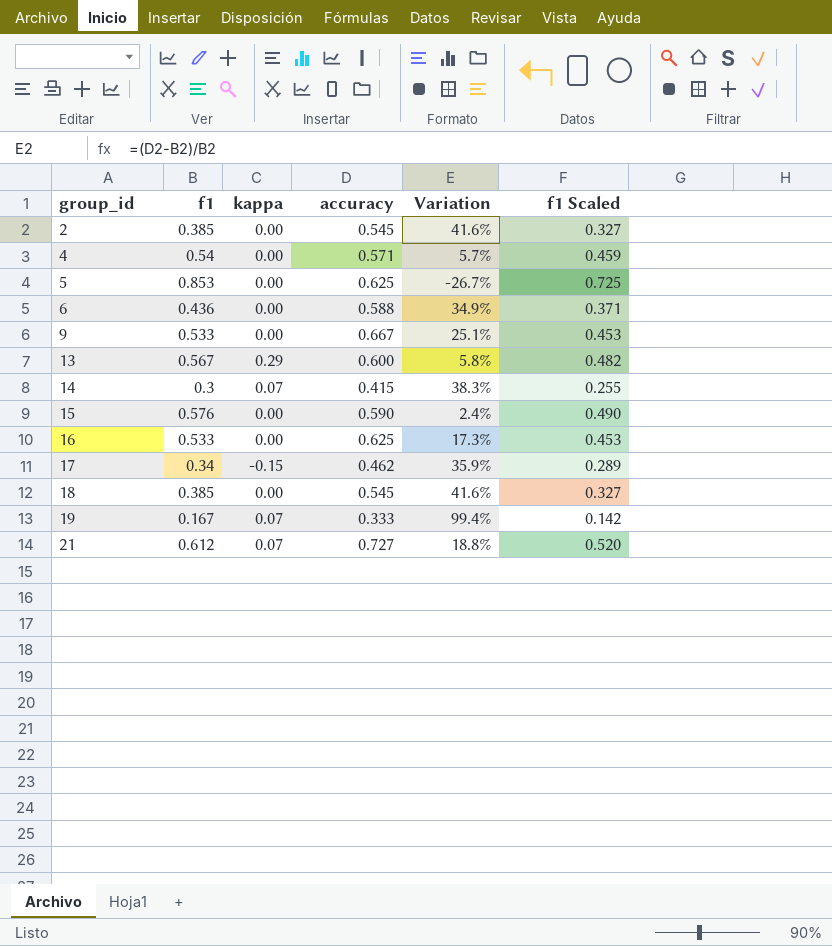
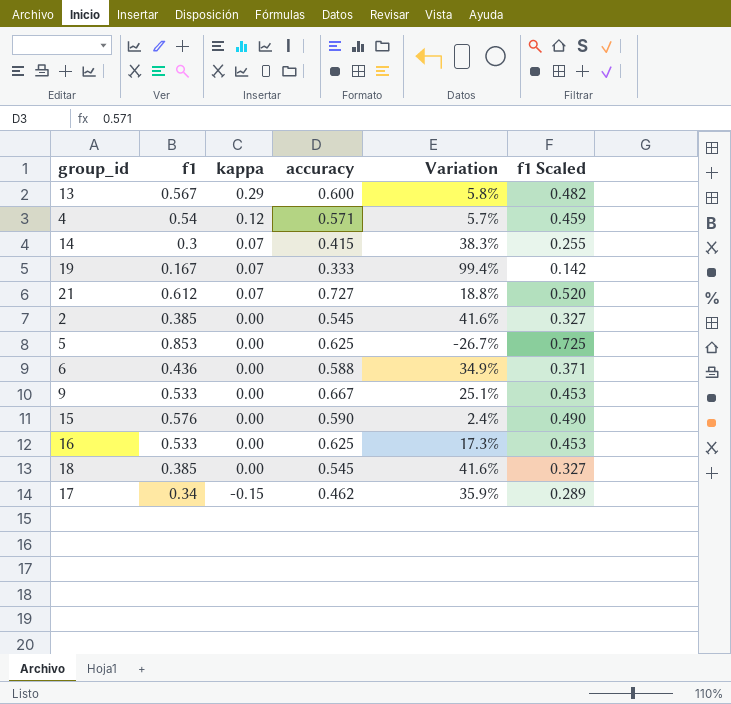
row order: group_id ascending -> kappa descending
4 | kappa: 0.00 -> 0.12

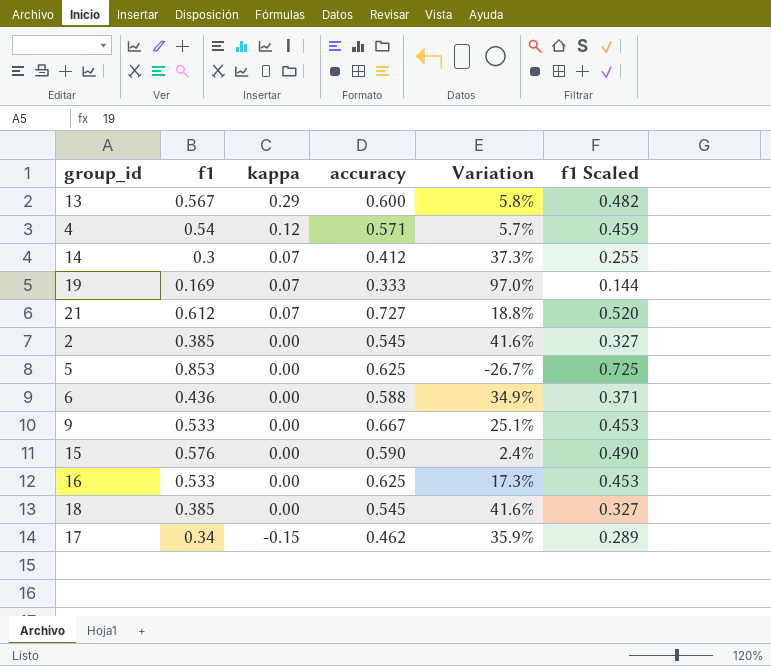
14 | accuracy: 0.415 -> 0.412
14 | Variation: 38.3% -> 37.3%
19 | f1: 0.167 -> 0.169
19 | Variation: 99.4% -> 97.0%
19 | f1 Scaled: 0.142 -> 0.144

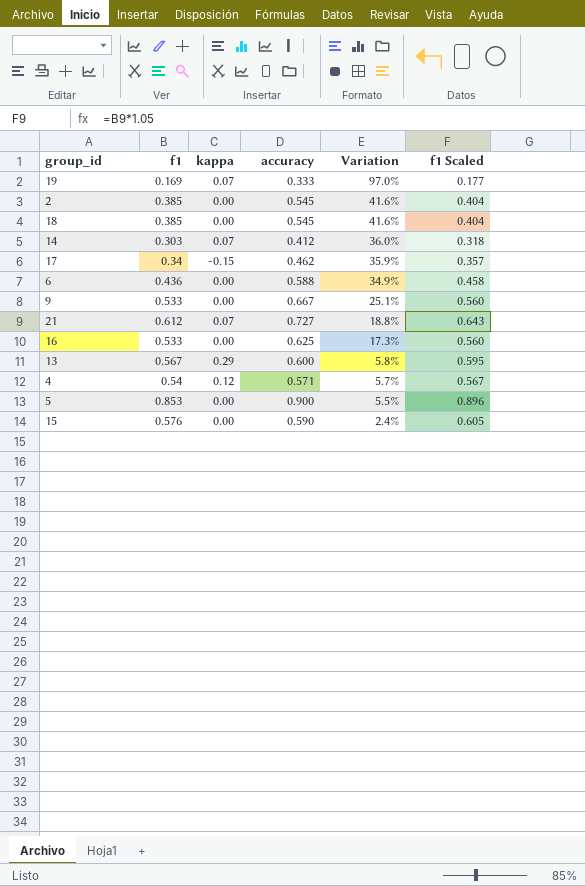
row order: kappa descending -> Variation descending
column f1 Scaled | formula: [f1] * 0.85 -> [f1] * 1.05
14 | f1: 0.3 -> 0.303
14 | Variation: 37.3% -> 36.0%
5 | accuracy: 0.625 -> 0.900
5 | Variation: -26.7% -> 5.5%

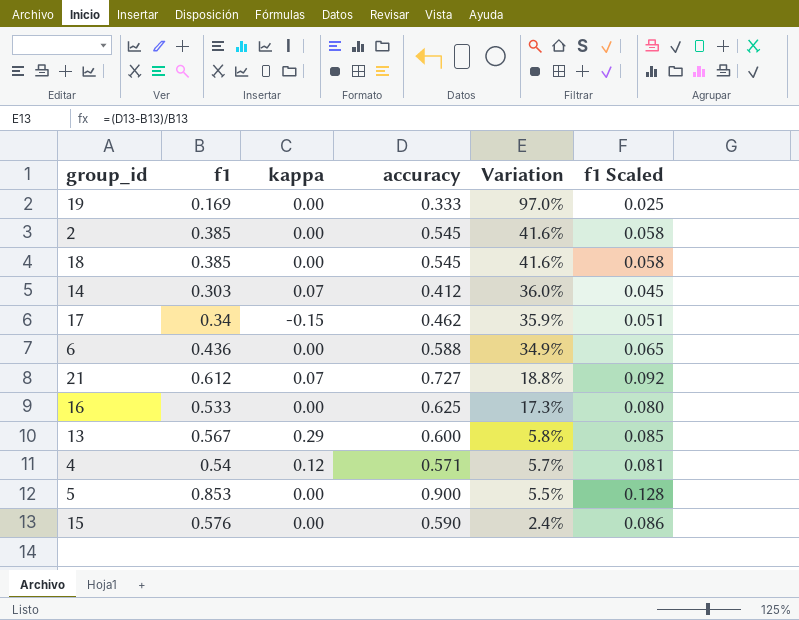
column f1 Scaled | formula: [f1] * 1.05 -> [f1] * 0.15
row 9: 0.533 | 0.00 | 0.667 | 25.1% | 0.560 -> none
19 | kappa: 0.07 -> 0.00

